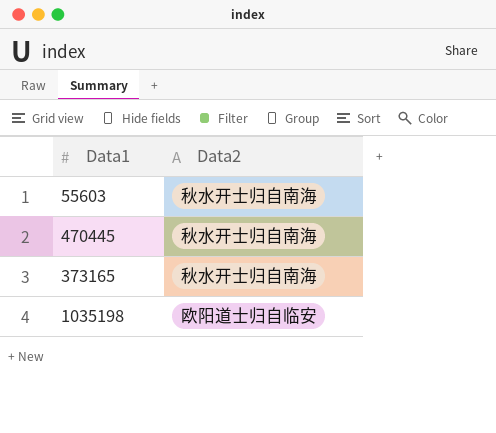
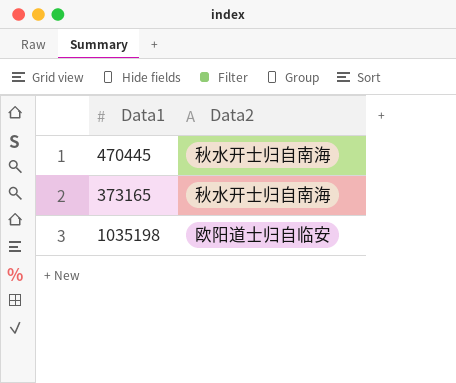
row 55603: 秋水开士归自南海 -> none

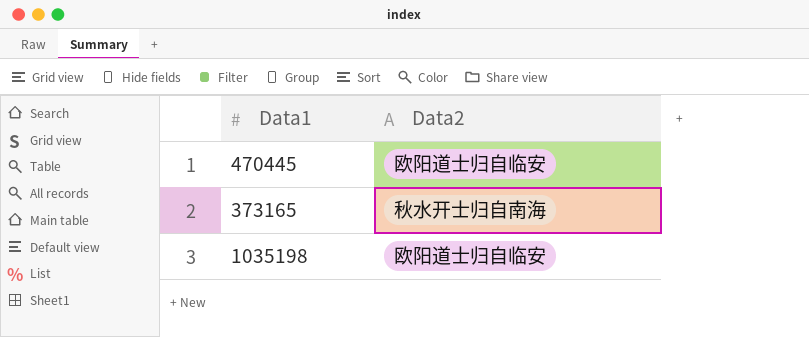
470445 | Data2: 秋水开士归自南海 -> 欧阳道士归自临安

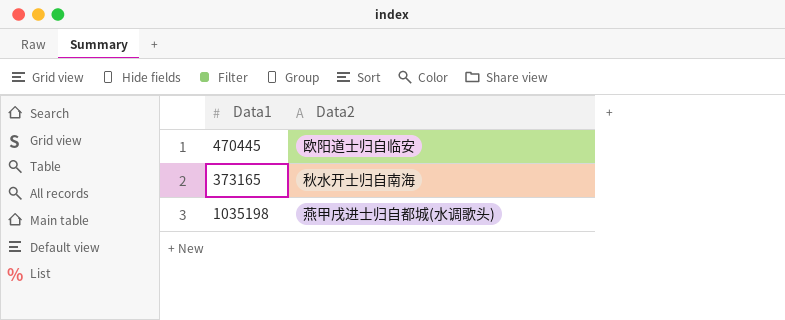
1035198 | Data2: 欧阳道士归自临安 -> 燕甲戌进士归自都城(水调歌头)

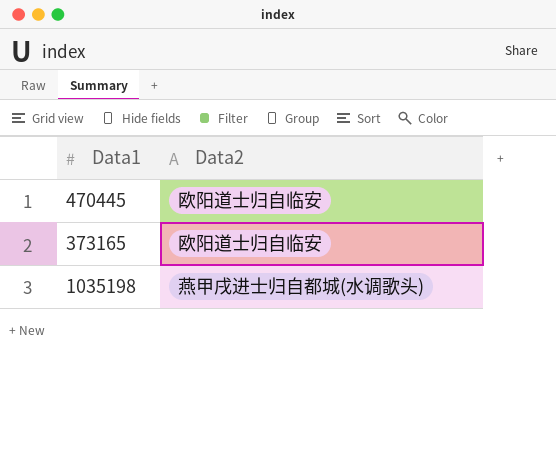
373165 | Data2: 秋水开士归自南海 -> 欧阳道士归自临安

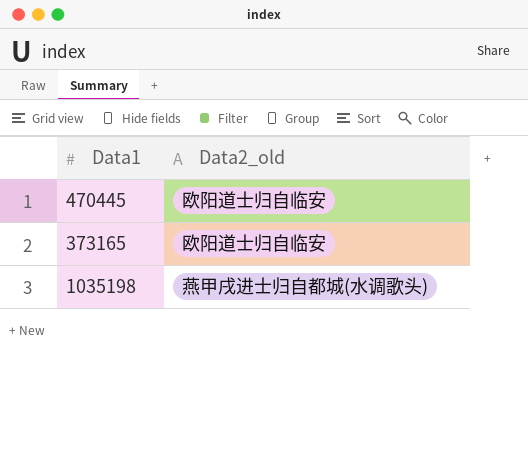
column name: Data2 -> Data2_old

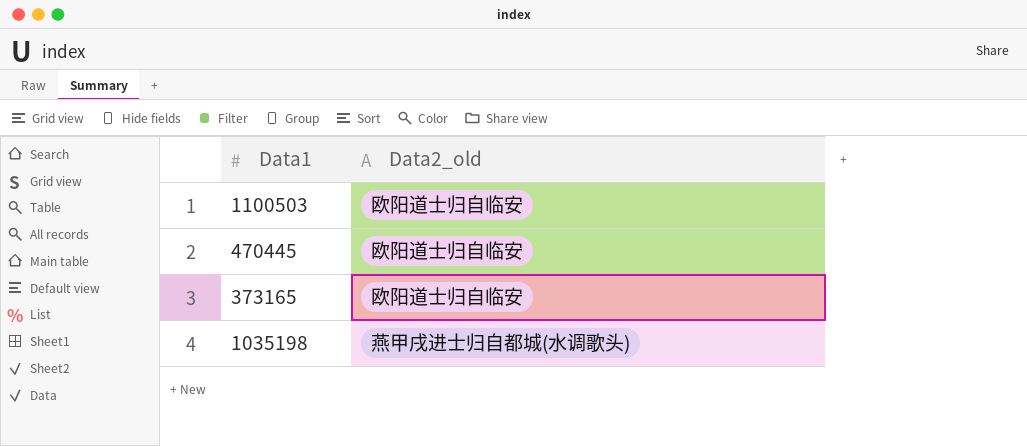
row 1100503: none -> 欧阳道士归自临安

